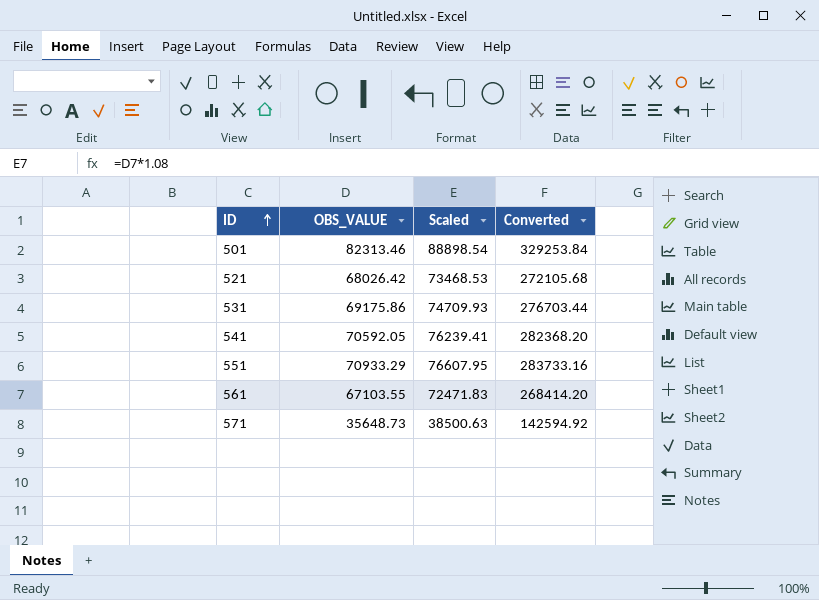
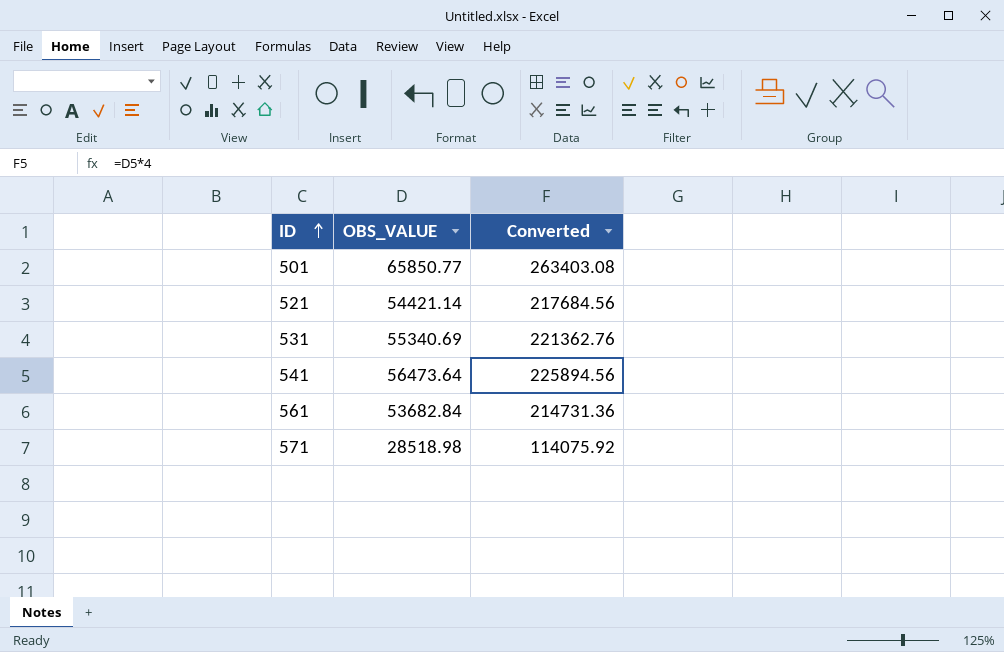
column Scaled | formula: [OBS_VALUE] * 1.08 -> none
row 551: 70933.29 | 76607.95 | 283733.16 -> none
501 | OBS_VALUE: 82313.46 -> 65850.77
501 | Converted: 329253.84 -> 263403.08
521 | OBS_VALUE: 68026.42 -> 54421.14
521 | Converted: 272105.68 -> 217684.56
531 | OBS_VALUE: 69175.86 -> 55340.69
531 | Converted: 276703.44 -> 221362.76
541 | OBS_VALUE: 70592.05 -> 56473.64
541 | Converted: 282368.20 -> 225894.56
561 | OBS_VALUE: 67103.55 -> 53682.84
561 | Converted: 268414.20 -> 214731.36
571 | OBS_VALUE: 35648.73 -> 28518.98
571 | Converted: 142594.92 -> 114075.92

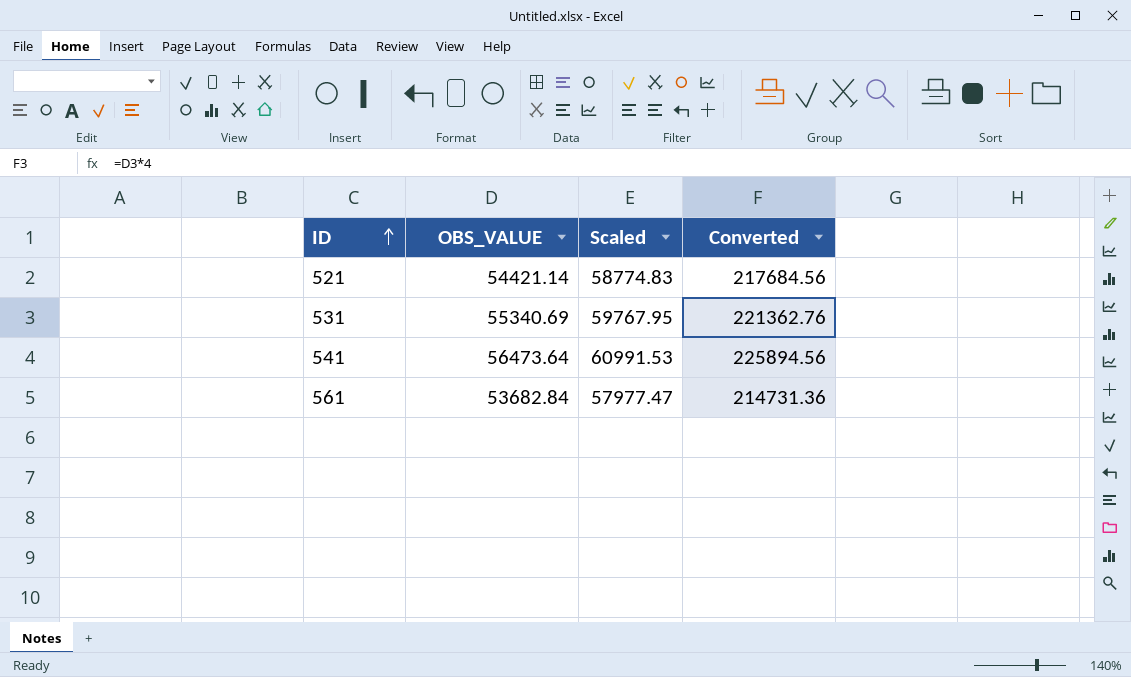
column Scaled | formula: none -> [OBS_VALUE] * 1.08
row 501: 65850.77 | 263403.08 -> none
row 571: 28518.98 | 114075.92 -> none

